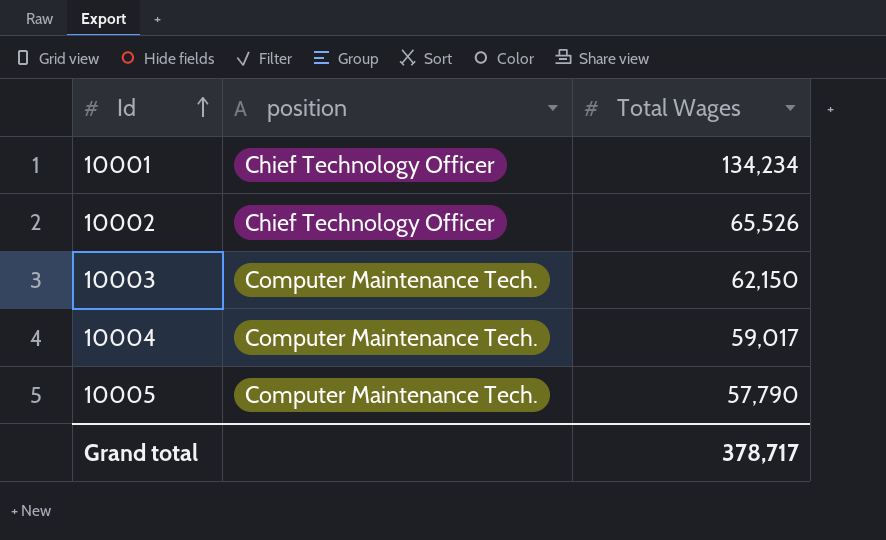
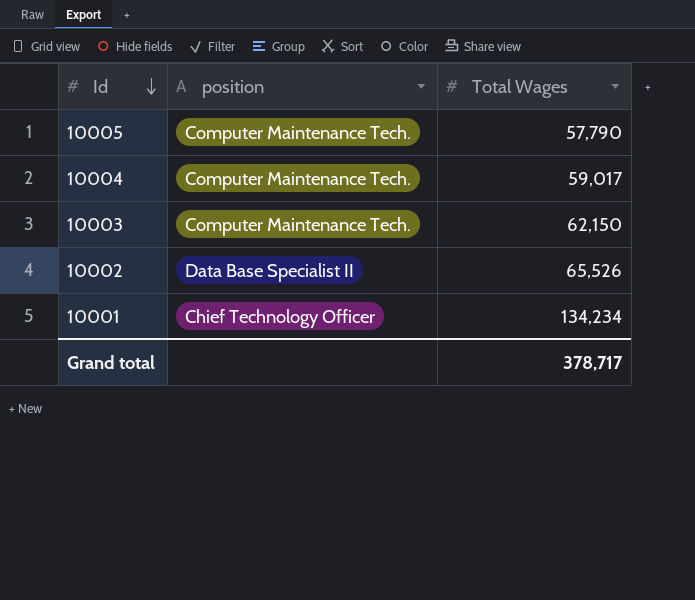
row order: Id ascending -> Id descending
10002 | position: Chief Technology Officer -> Data Base Specialist II

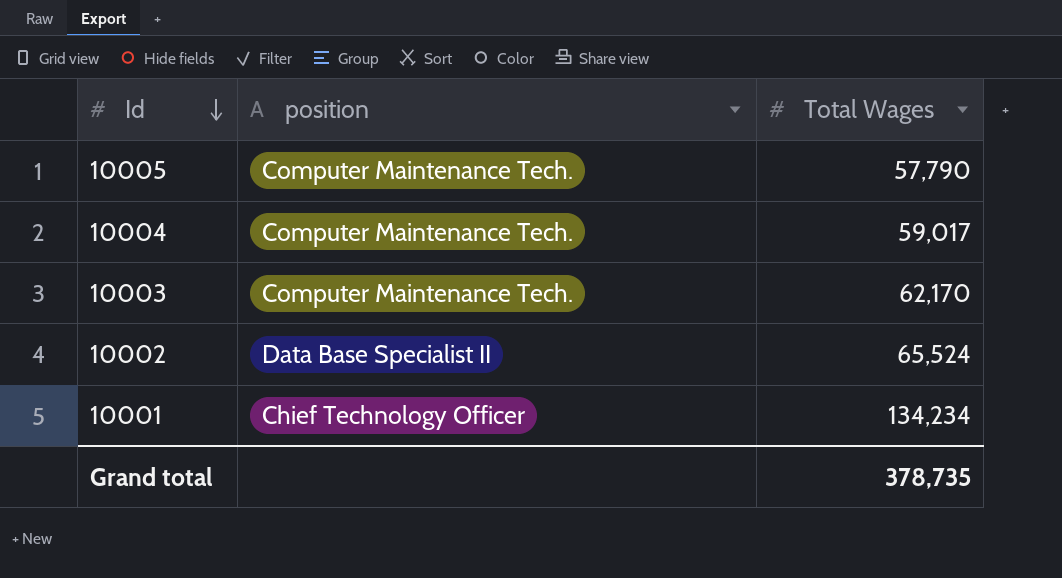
10003 | Total Wages: 62,150 -> 62,170
10002 | Total Wages: 65,526 -> 65,524
Grand total | Total Wages: 378,717 -> 378,735

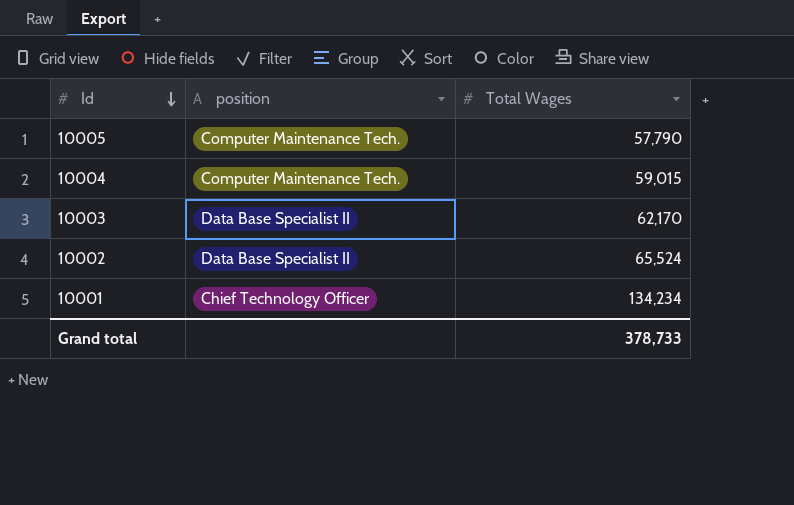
10004 | Total Wages: 59,017 -> 59,015
10003 | position: Computer Maintenance Tech. -> Data Base Specialist II
Grand total | Total Wages: 378,735 -> 378,733

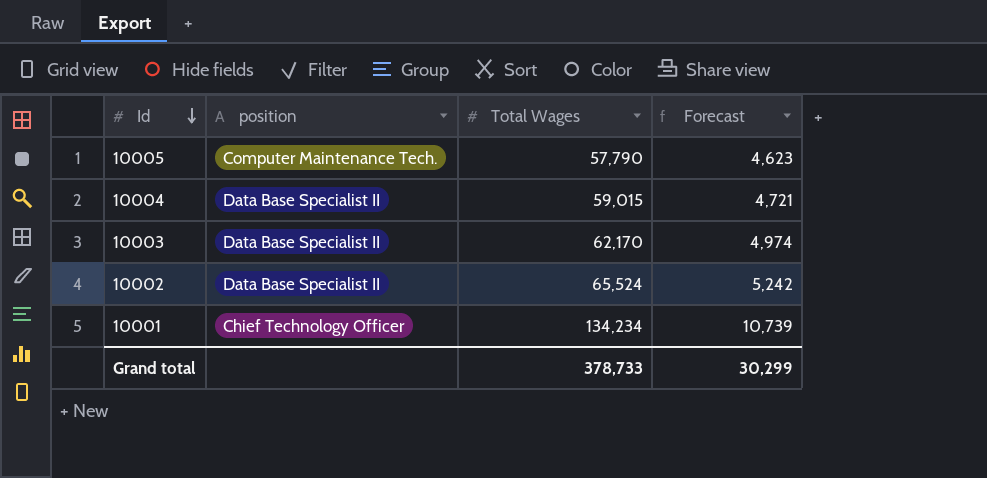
column Forecast | formula: none -> [Total Wages] * 0.08
10004 | position: Computer Maintenance Tech. -> Data Base Specialist II

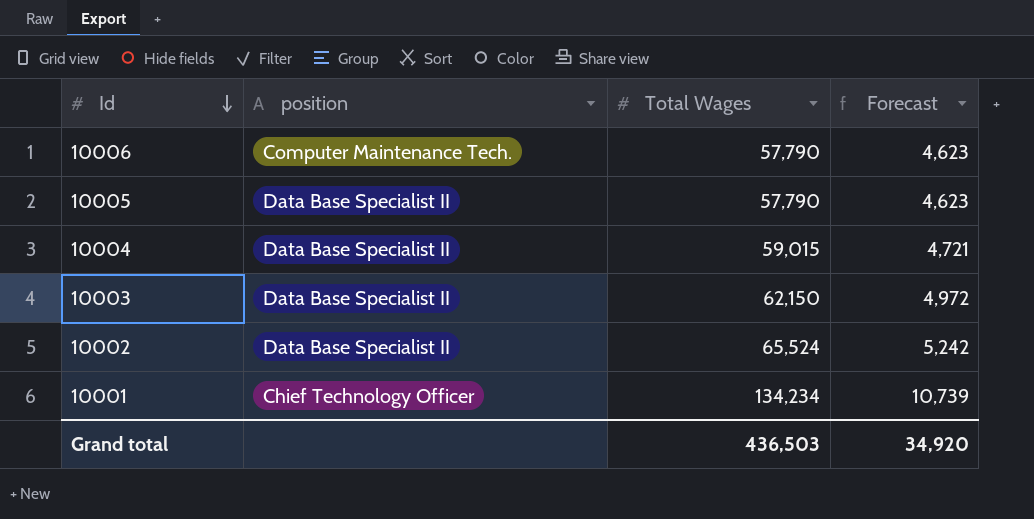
row 10006: none -> Computer Maintenance Tech. | 57,790 | 4,623
10005 | position: Computer Maintenance Tech. -> Data Base Specialist II
10003 | Total Wages: 62,170 -> 62,150
10003 | Forecast: 4,974 -> 4,972
Grand total | Total Wages: 378,733 -> 436,503
Grand total | Forecast: 30,299 -> 34,920

